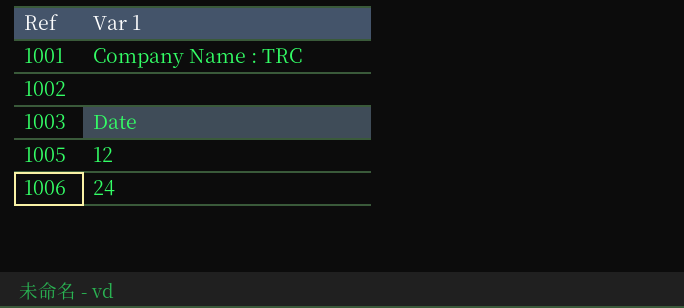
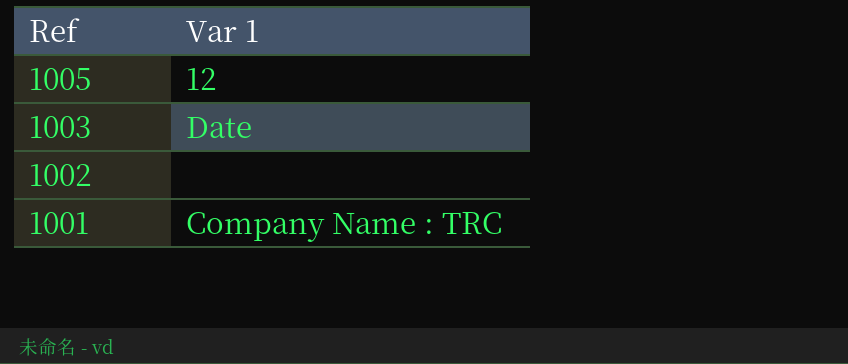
row order: Ref ascending -> Ref descending
row 1006: 24 -> none

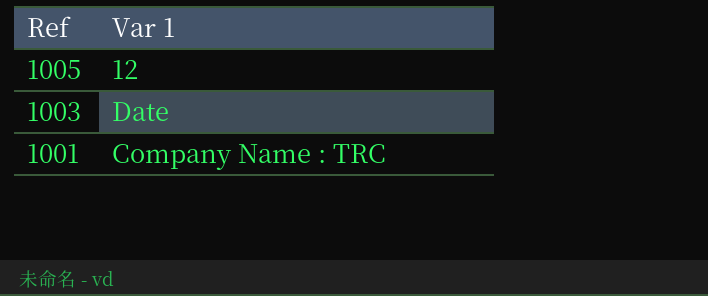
row 1002: none -> none

